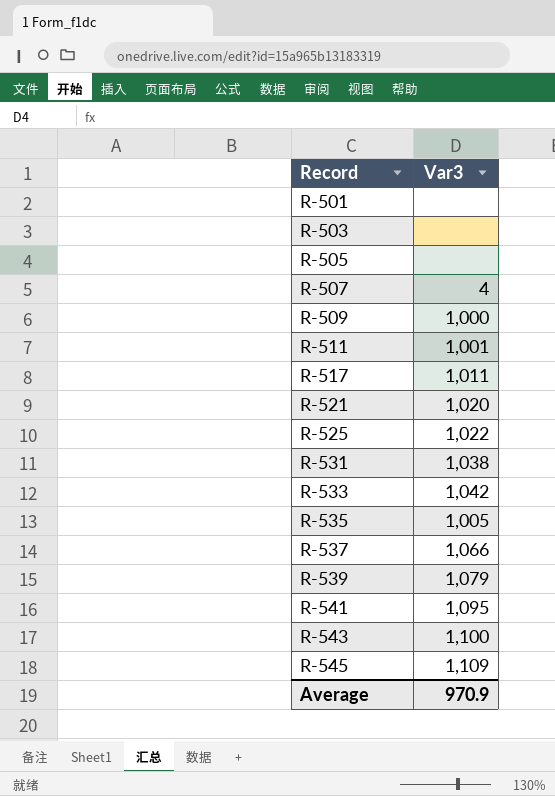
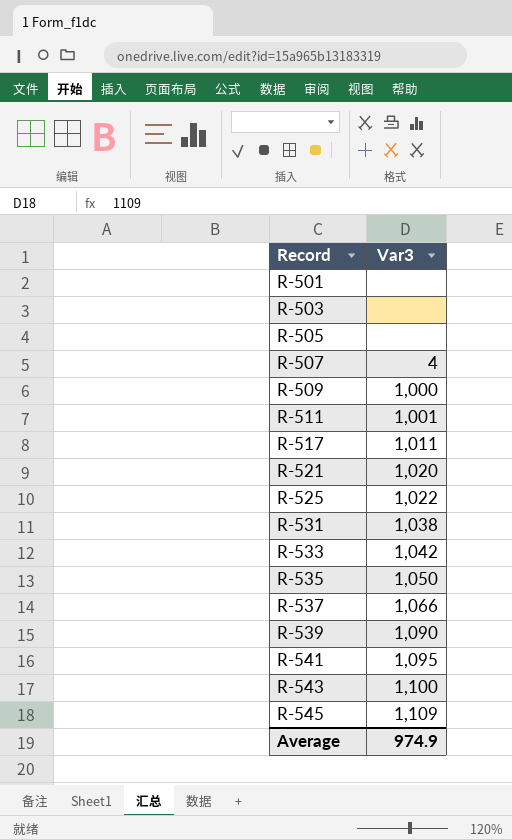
R-535 | Var3: 1,005 -> 1,050
R-539 | Var3: 1,079 -> 1,090
Average | Var3: 970.9 -> 974.9

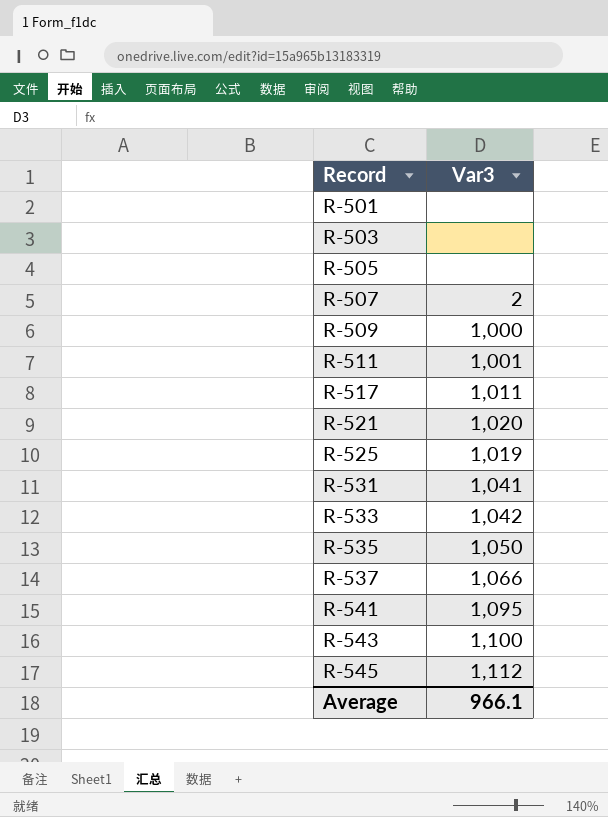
row R-539: 1,090 -> none
R-507 | Var3: 4 -> 2
R-525 | Var3: 1,022 -> 1,019
R-531 | Var3: 1,038 -> 1,041
R-545 | Var3: 1,109 -> 1,112
Average | Var3: 974.9 -> 966.1

